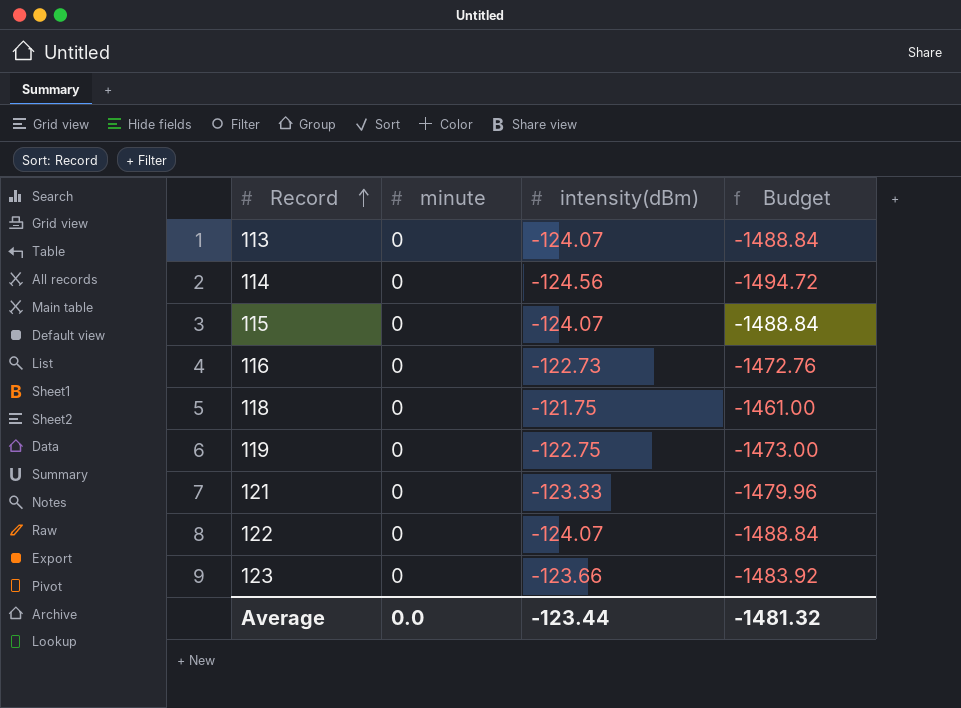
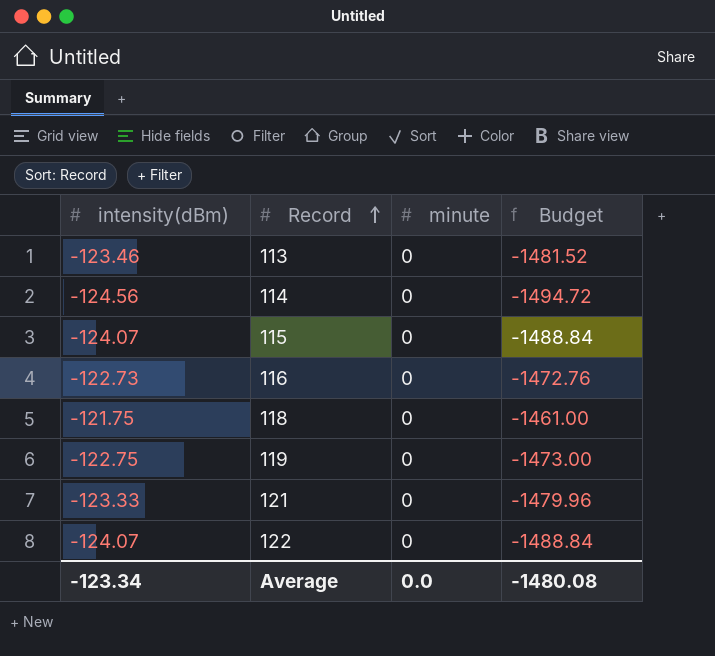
column intensity(dBm) | position: 3 -> 1
row 123: 0 | -123.66 | -1483.92 -> none
113 | intensity(dBm): -124.07 -> -123.46
113 | Budget: -1488.84 -> -1481.52
Average | intensity(dBm): -123.44 -> -123.34
Average | Budget: -1481.32 -> -1480.08

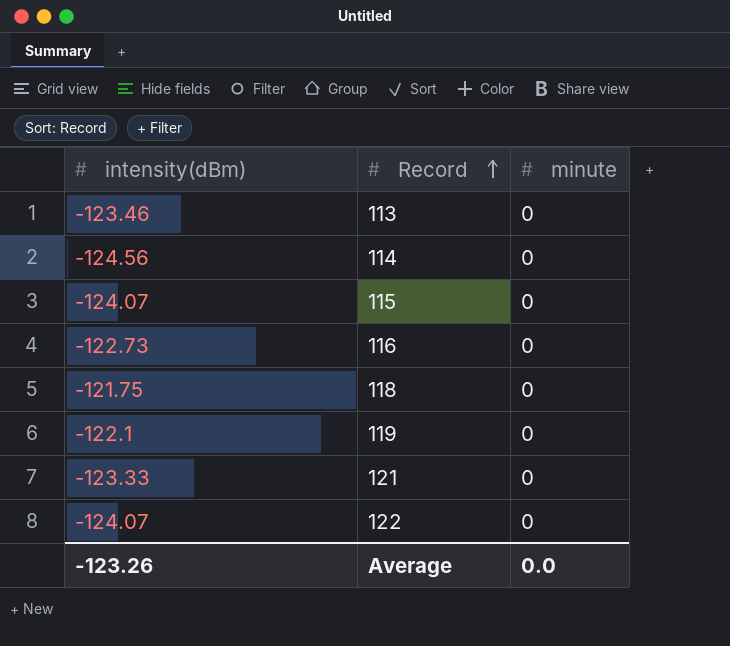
column Budget | formula: [intensity(dBm)] * 12 -> none
119 | intensity(dBm): -122.75 -> -122.1
Average | intensity(dBm): -123.34 -> -123.26

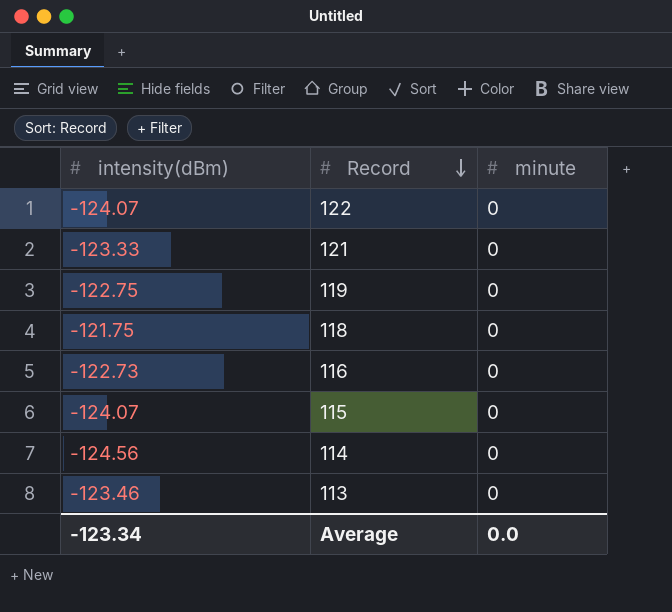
row order: Record ascending -> Record descending
119 | intensity(dBm): -122.1 -> -122.75
Average | intensity(dBm): -123.26 -> -123.34

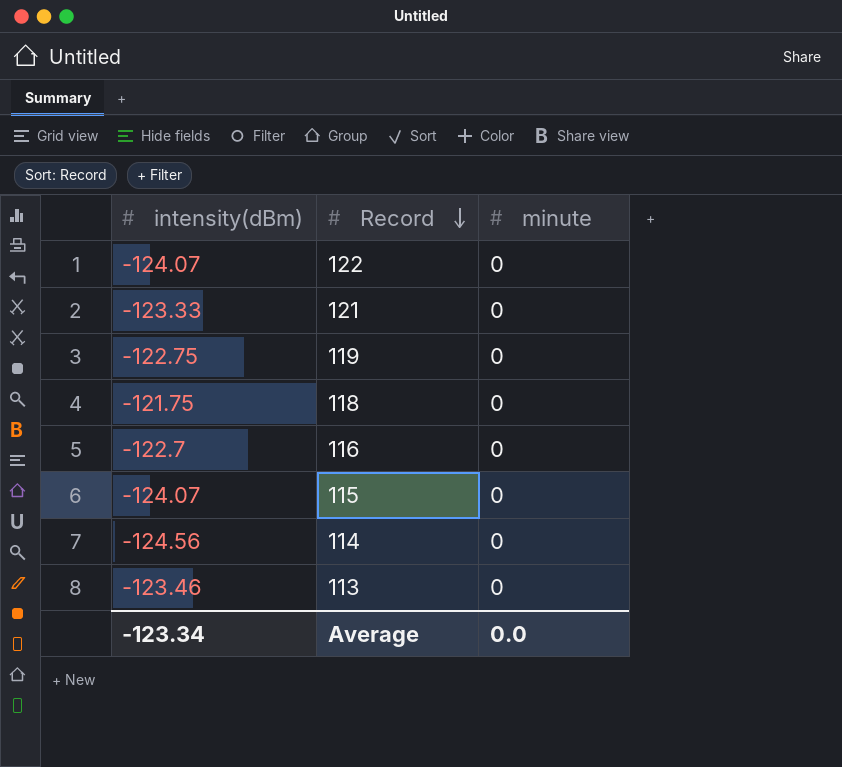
116 | intensity(dBm): -122.73 -> -122.7

